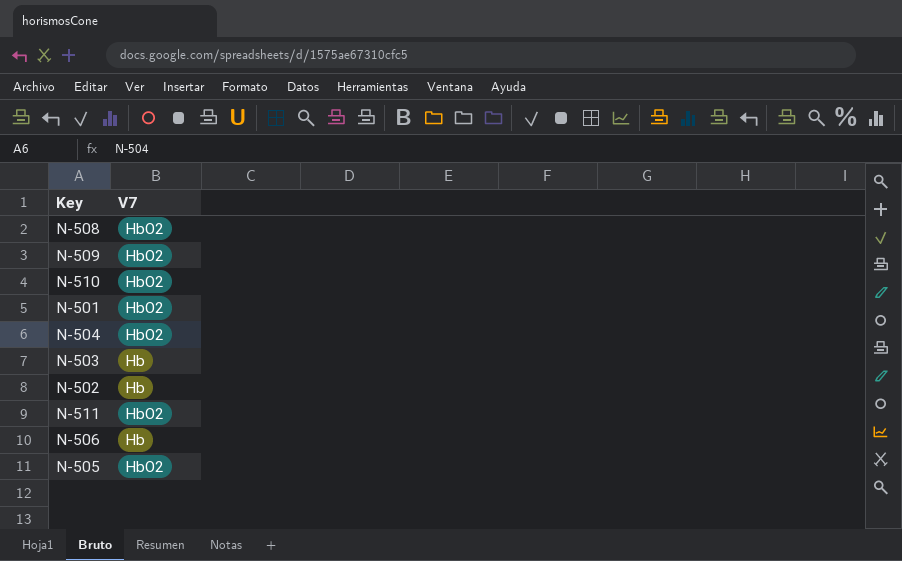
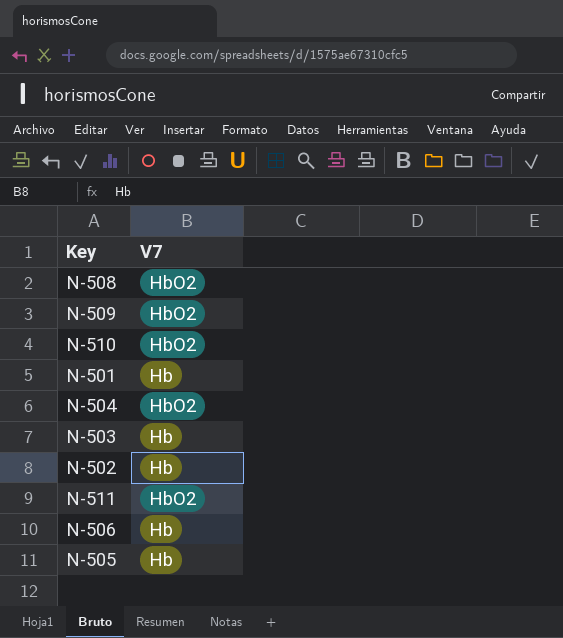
N-501 | V7: HbO2 -> Hb
N-505 | V7: HbO2 -> Hb

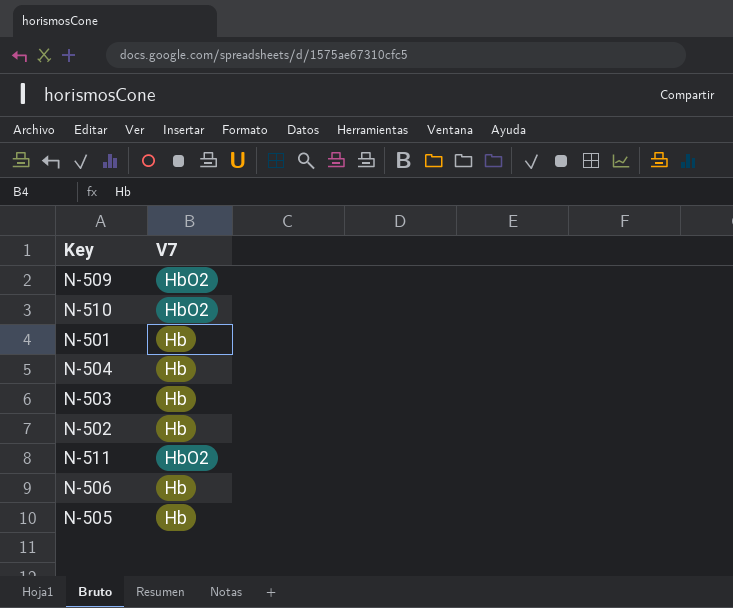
row N-508: HbO2 -> none
N-504 | V7: HbO2 -> Hb

